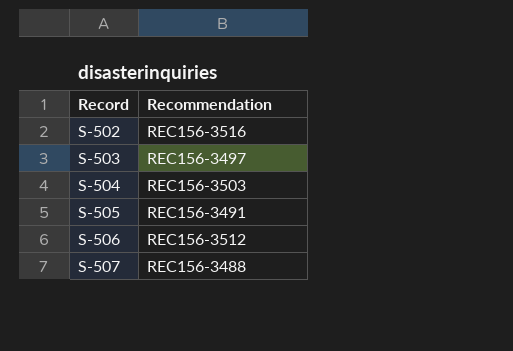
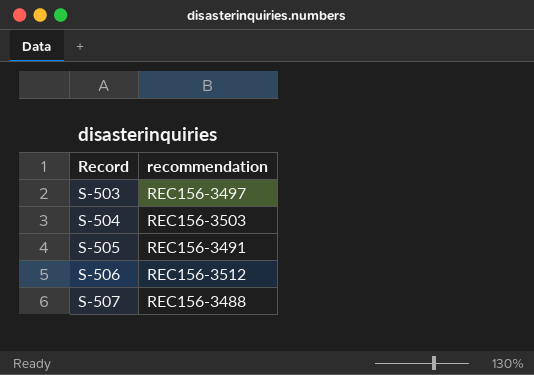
column name: Recommendation -> recommendation
row S-502: REC156-3516 -> none

